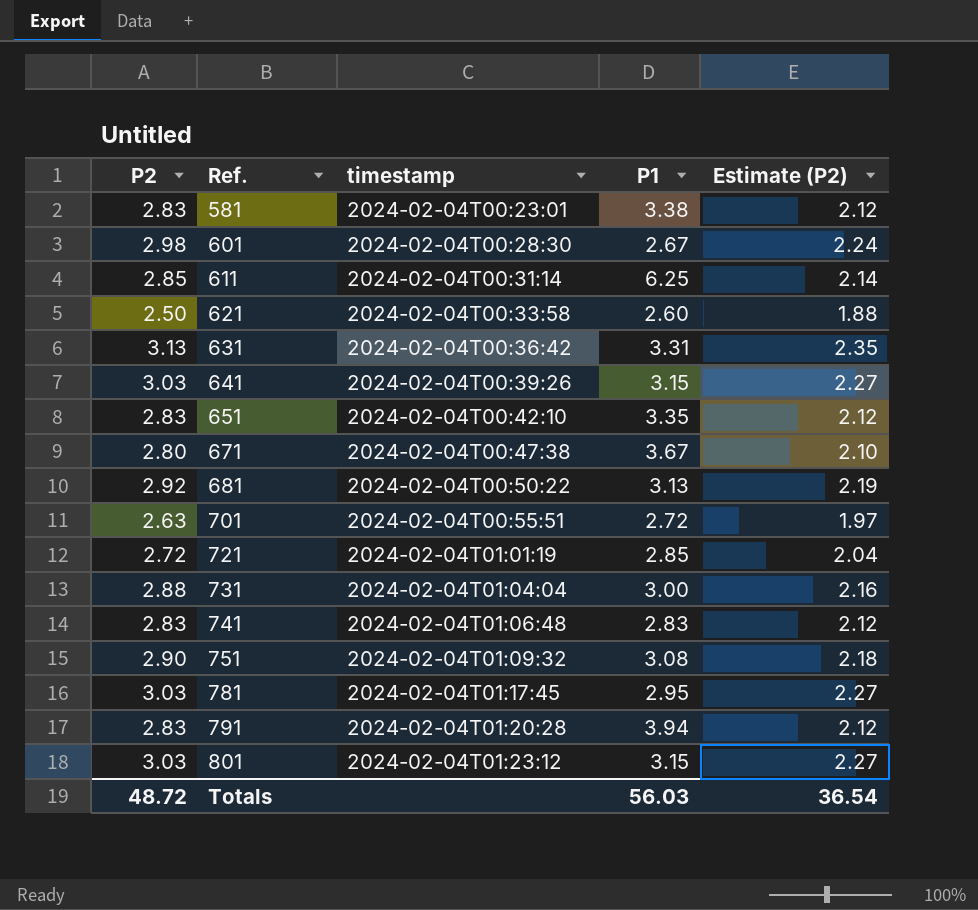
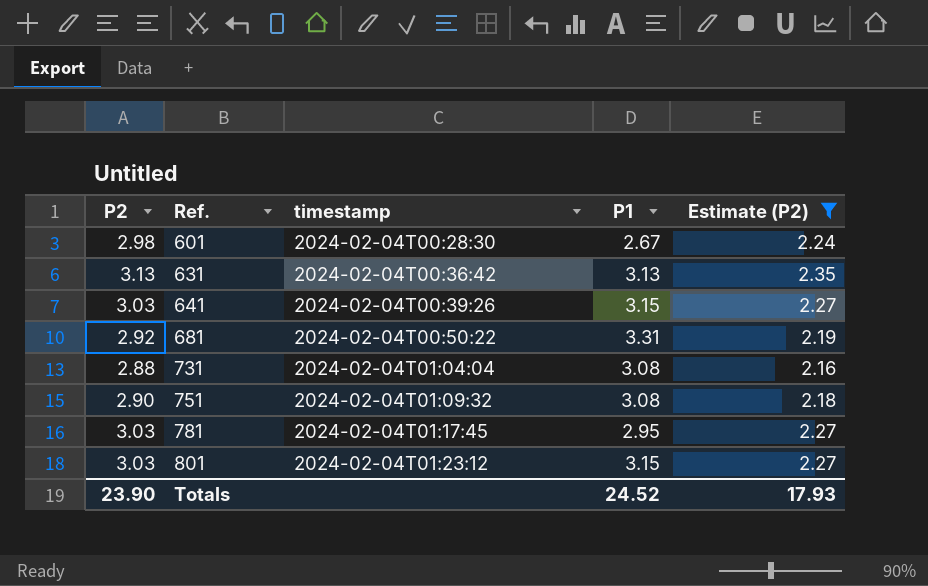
filter: none -> Estimate (P2) >= 2.16
631 | P1: 3.31 -> 3.13
681 | P1: 3.13 -> 3.31
731 | P1: 3.00 -> 3.08
Totals | P2: 48.72 -> 23.90
Totals | P1: 56.03 -> 24.52
Totals | Estimate (P2): 36.54 -> 17.93

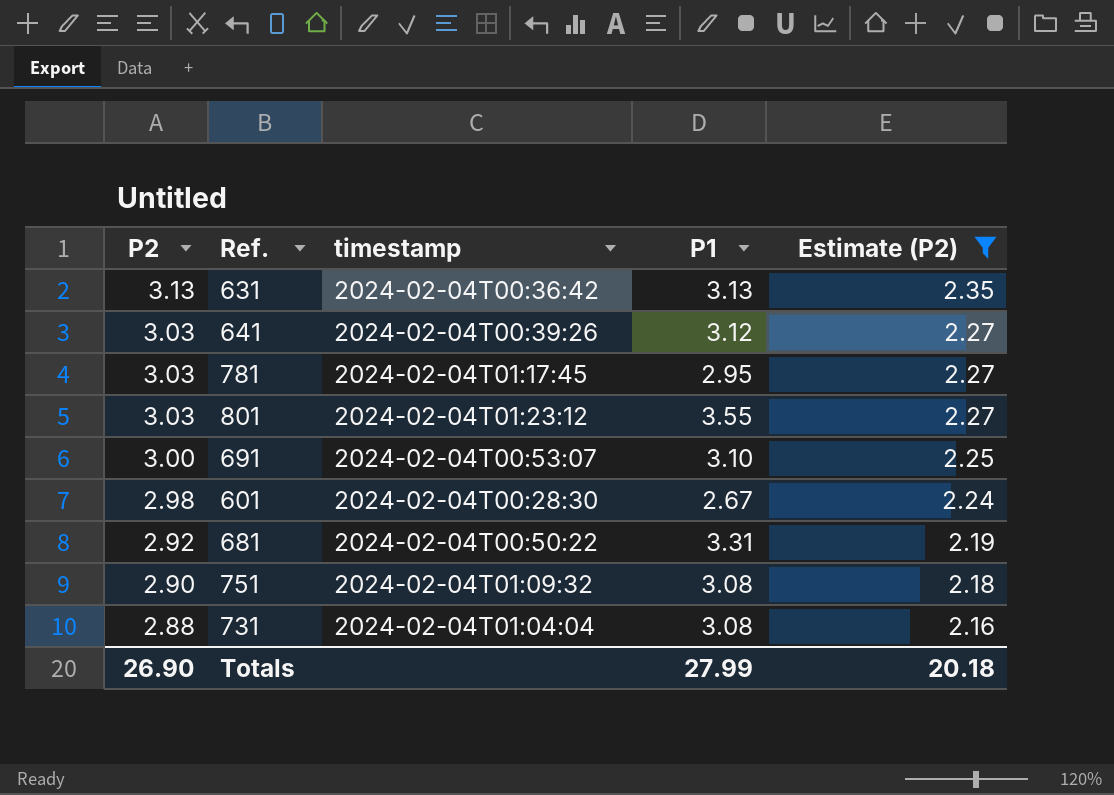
row order: Ref. ascending -> P2 descending
641 | P1: 3.15 -> 3.12
801 | P1: 3.15 -> 3.55
row 691: none -> 3.00 | 2024-02-04T00:53:07 | 3.10 | 2.25
Totals | P2: 23.90 -> 26.90
Totals | P1: 24.52 -> 27.99
Totals | Estimate (P2): 17.93 -> 20.18

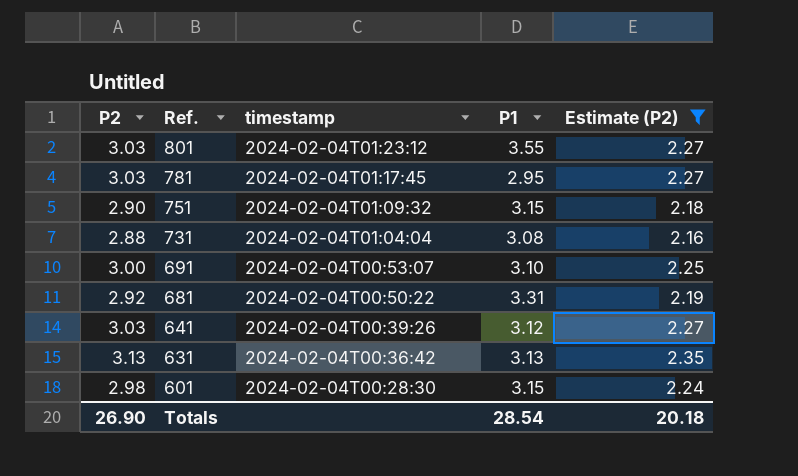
row order: P2 descending -> Ref. descending
751 | P1: 3.08 -> 3.15
601 | P1: 2.67 -> 3.15
Totals | P1: 27.99 -> 28.54

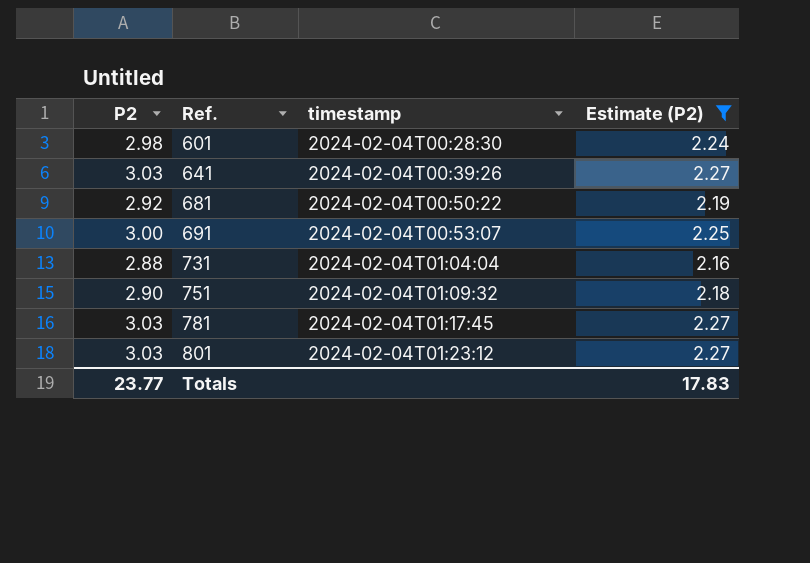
row order: Ref. descending -> Ref. ascending
column P1 | position: 4 -> none
row 631: 3.13 | 2024-02-04T00:36:42 | 3.13 | 2.35 -> none
Totals | P2: 26.90 -> 23.77
Totals | Estimate (P2): 20.18 -> 17.83

